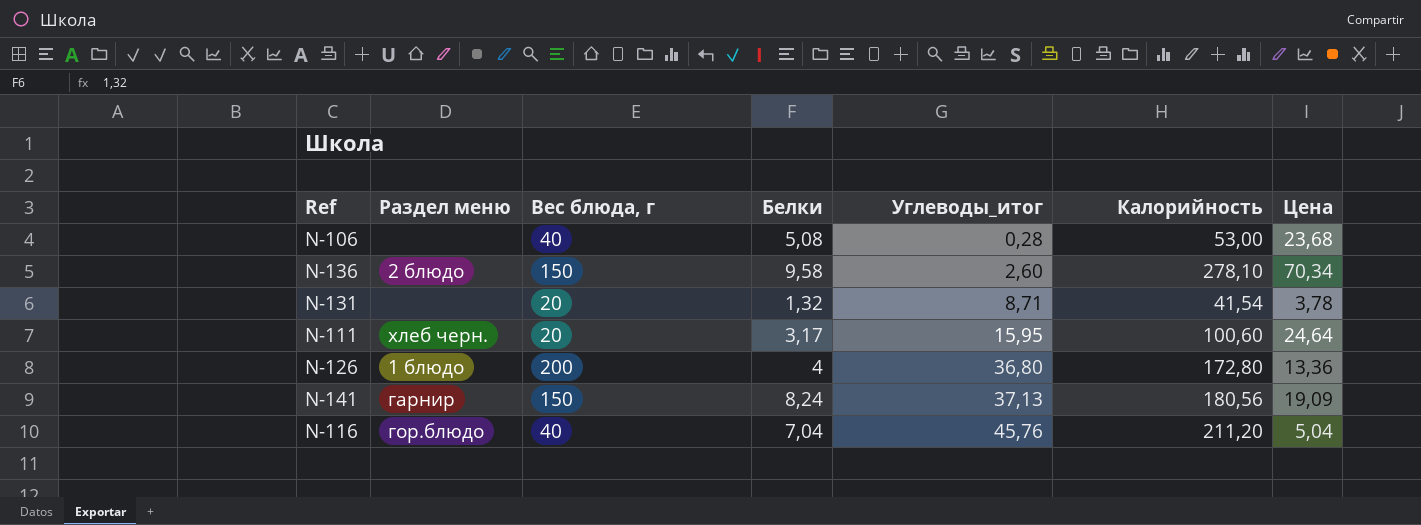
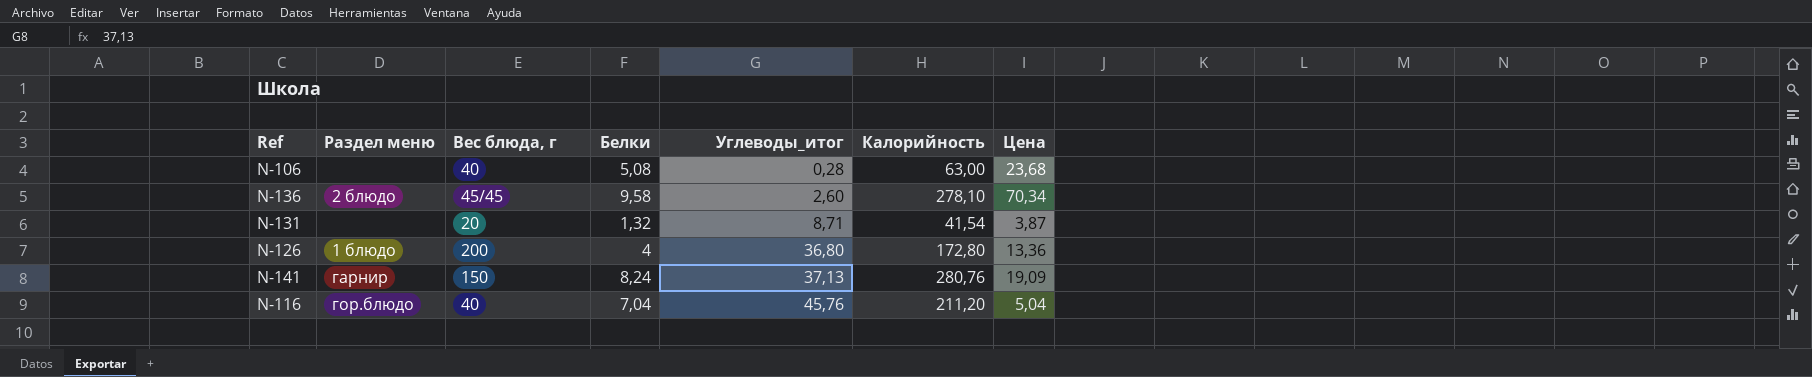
row N-111: хлеб черн. | 20 | 3,17 | 15,95 | 100,60 | 24,64 -> none
N-106 | Калорийность: 53,00 -> 63,00
N-136 | Вес блюда, г: 150 -> 45/45
N-131 | Цена: 3,78 -> 3,87
N-141 | Калорийность: 180,56 -> 280,76

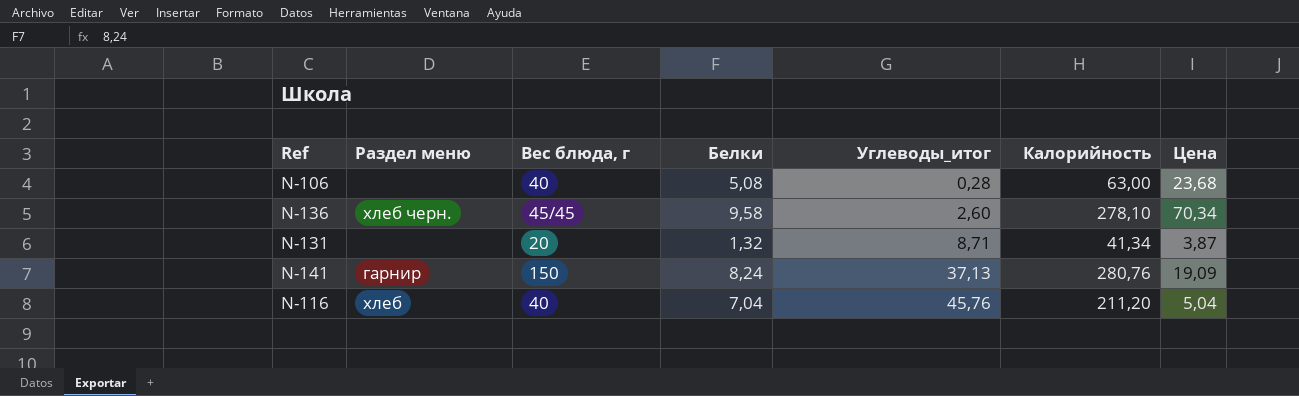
row N-126: 1 блюдо | 200 | 4 | 36,80 | 172,80 | 13,36 -> none
N-136 | Раздел меню: 2 блюдо -> хлеб черн.
N-131 | Калорийность: 41,54 -> 41,34
N-116 | Раздел меню: гор.блюдо -> хлеб

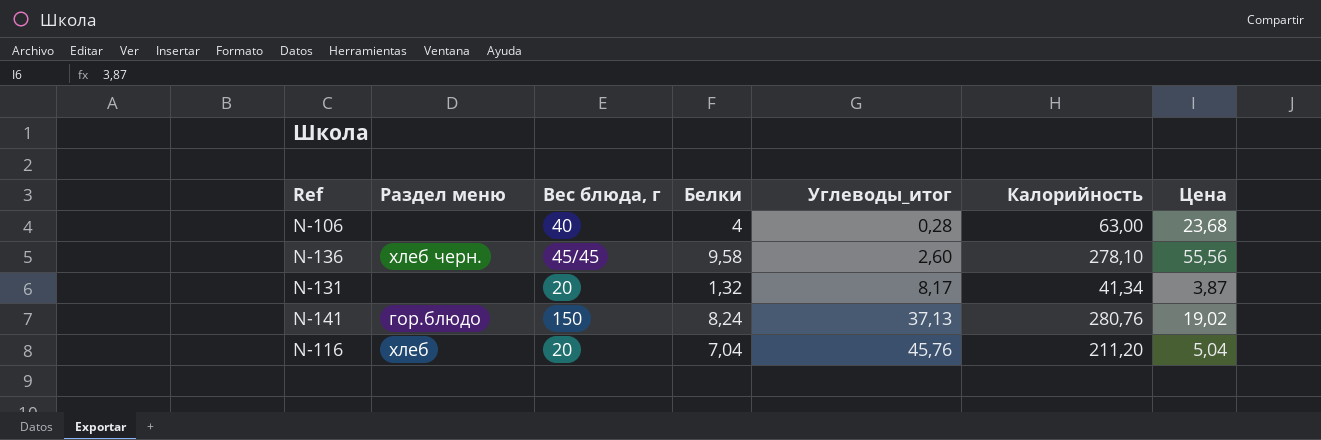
N-106 | Белки: 5,08 -> 4
N-136 | Цена: 70,34 -> 55,56
N-131 | Углеводы_итог: 8,71 -> 8,17
N-141 | Раздел меню: гарнир -> гор.блюдо
N-141 | Цена: 19,09 -> 19,02
N-116 | Вес блюда, г: 40 -> 20

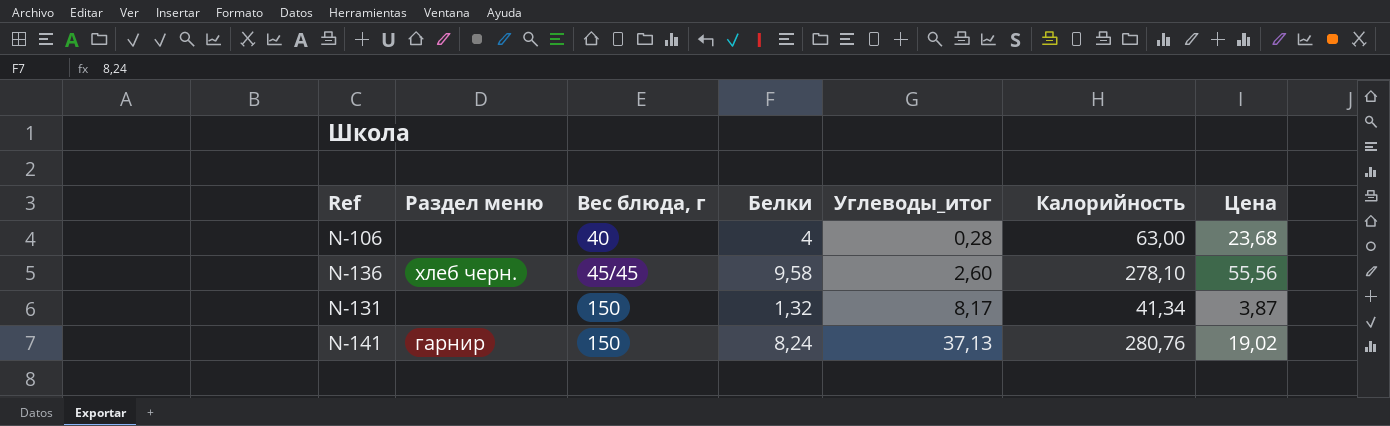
row N-116: хлеб | 20 | 7,04 | 45,76 | 211,20 | 5,04 -> none
N-131 | Вес блюда, г: 20 -> 150
N-141 | Раздел меню: гор.блюдо -> гарнир

